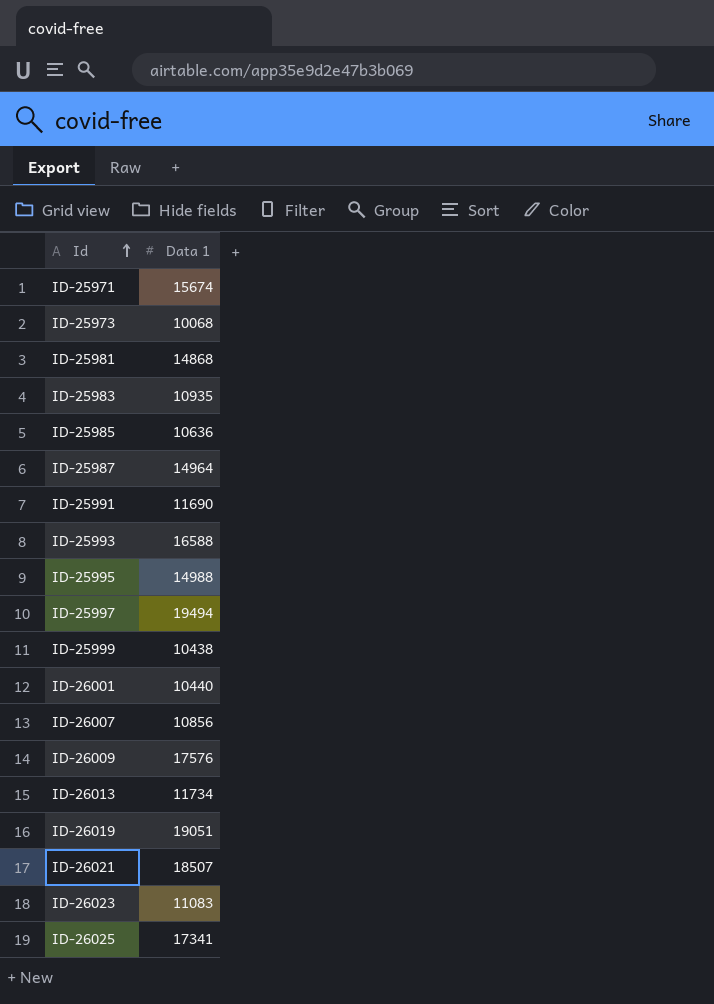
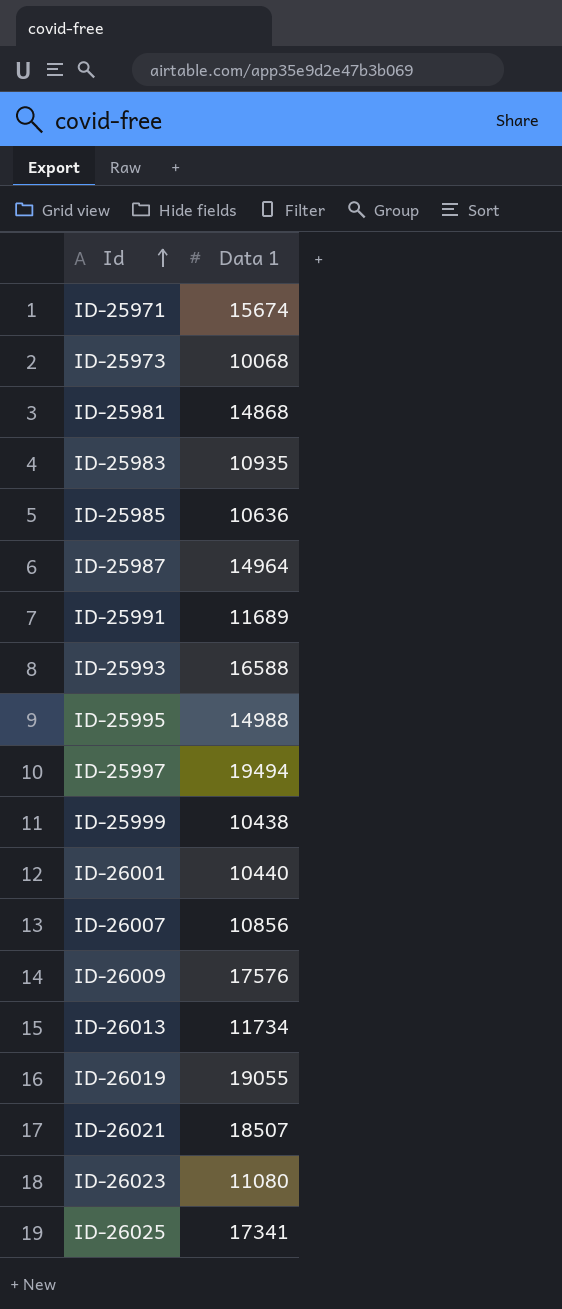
ID-25991 | Data 1: 11690 -> 11689
ID-26019 | Data 1: 19051 -> 19055
ID-26023 | Data 1: 11083 -> 11080

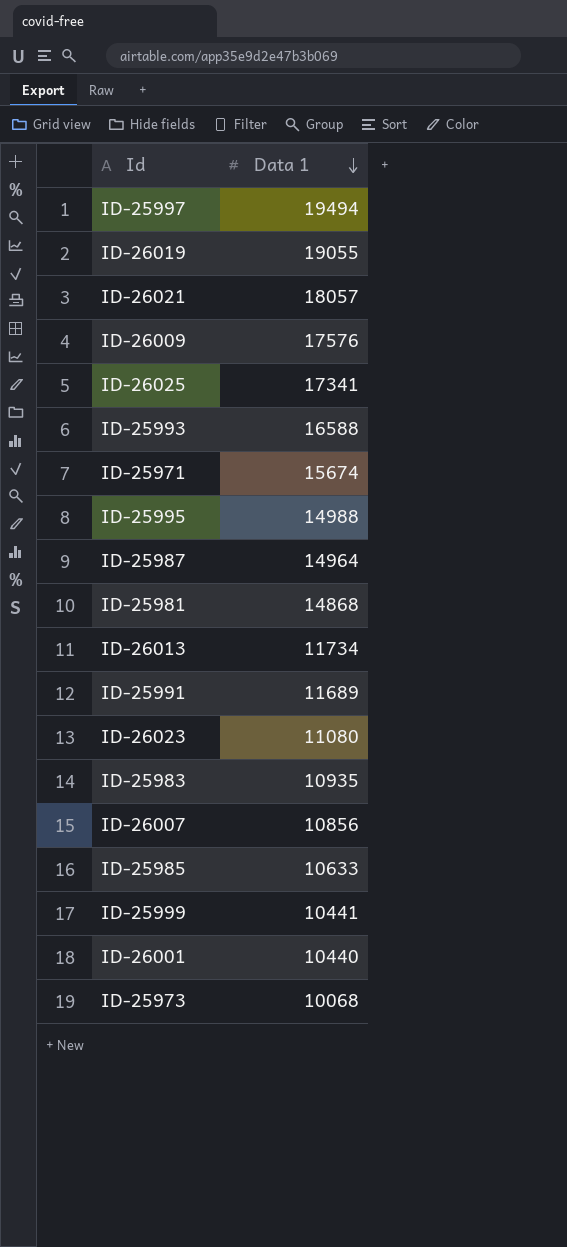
row order: Id ascending -> Data 1 descending
ID-26021 | Data 1: 18507 -> 18057
ID-25985 | Data 1: 10636 -> 10633
ID-25999 | Data 1: 10438 -> 10441

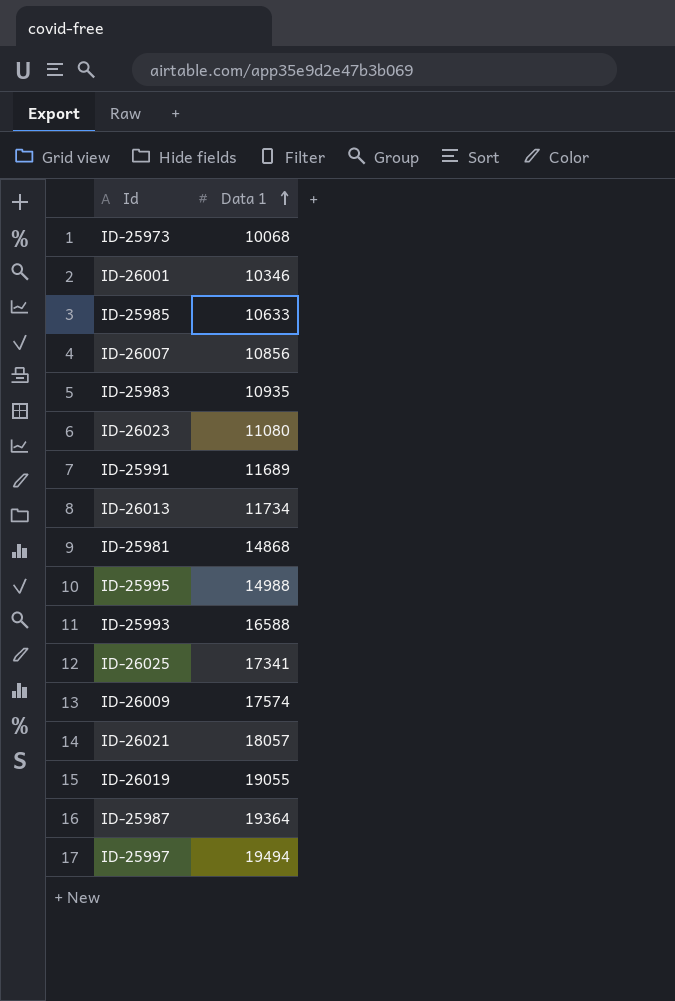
row order: Data 1 descending -> Data 1 ascending
row ID-25971: 15674 -> none
row ID-25999: 10441 -> none
ID-26001 | Data 1: 10440 -> 10346
ID-26009 | Data 1: 17576 -> 17574
ID-25987 | Data 1: 14964 -> 19364

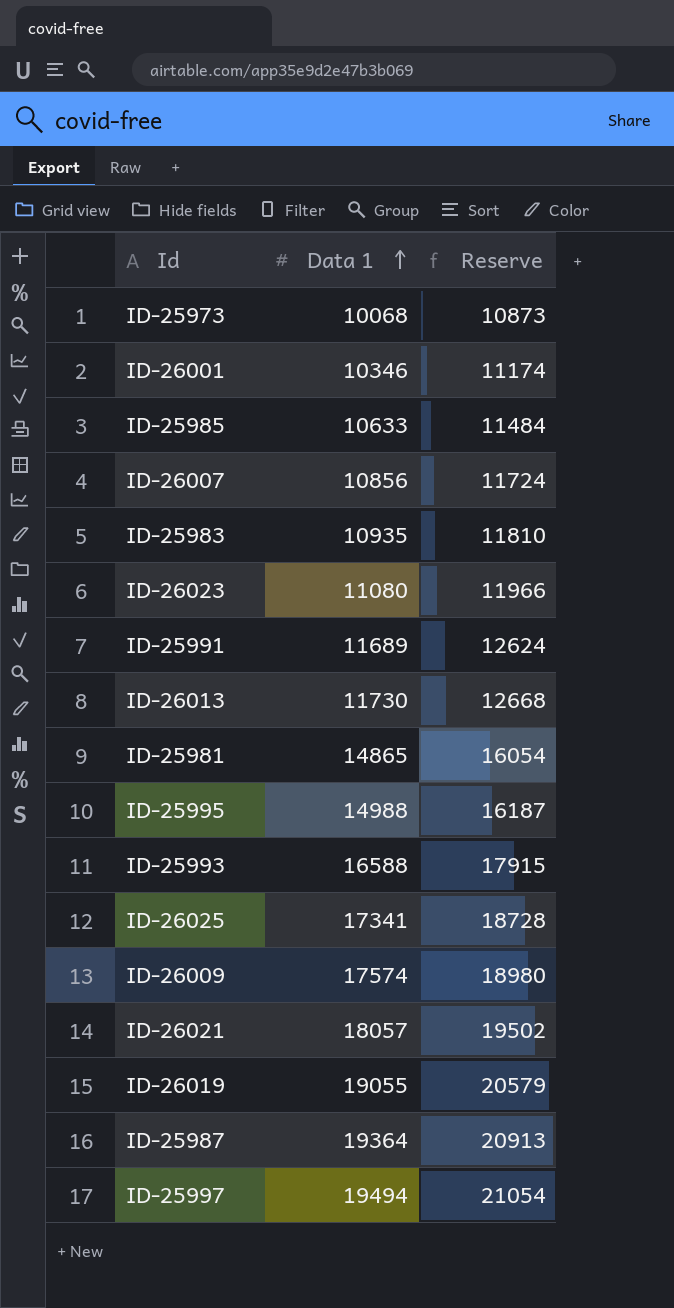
column Reserve | formula: none -> [Data 1] * 1.08
ID-26013 | Data 1: 11734 -> 11730
ID-25981 | Data 1: 14868 -> 14865

